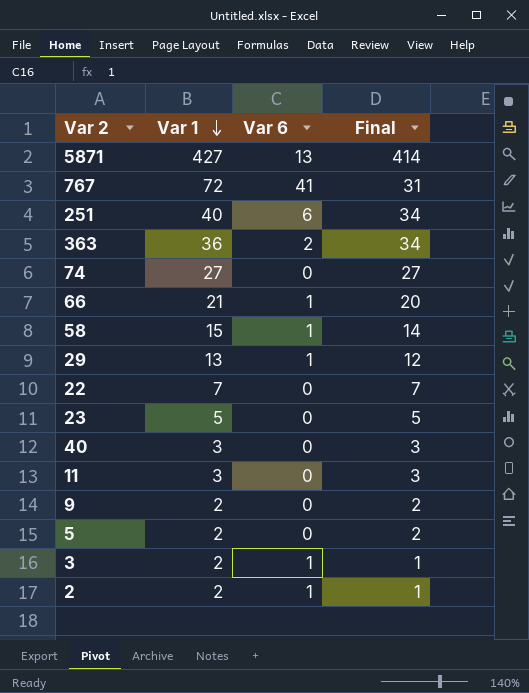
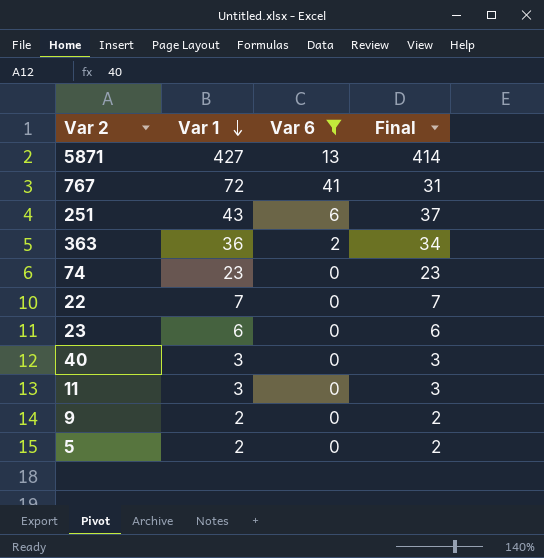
filter: none -> Var 6 != 1
251 | Var 1: 40 -> 43
251 | Final: 34 -> 37
74 | Var 1: 27 -> 23
74 | Final: 27 -> 23
23 | Var 1: 5 -> 6
23 | Final: 5 -> 6

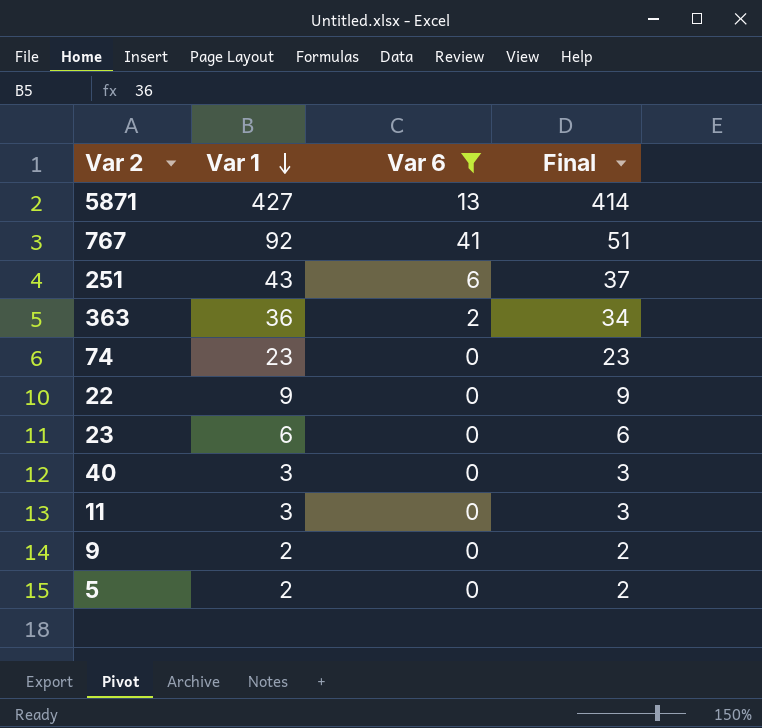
767 | Var 1: 72 -> 92
767 | Final: 31 -> 51
22 | Var 1: 7 -> 9
22 | Final: 7 -> 9

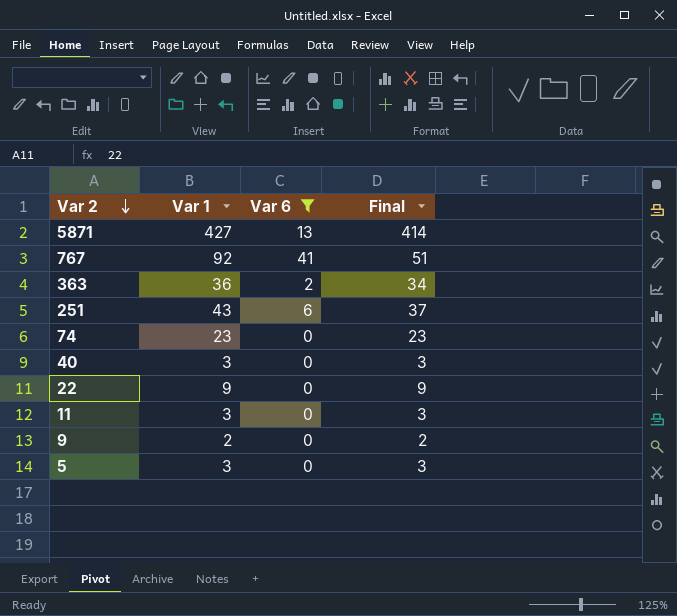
row order: Var 1 descending -> Var 2 descending
row 23: 6 | 0 | 6 -> none
5 | Var 1: 2 -> 3
5 | Final: 2 -> 3

